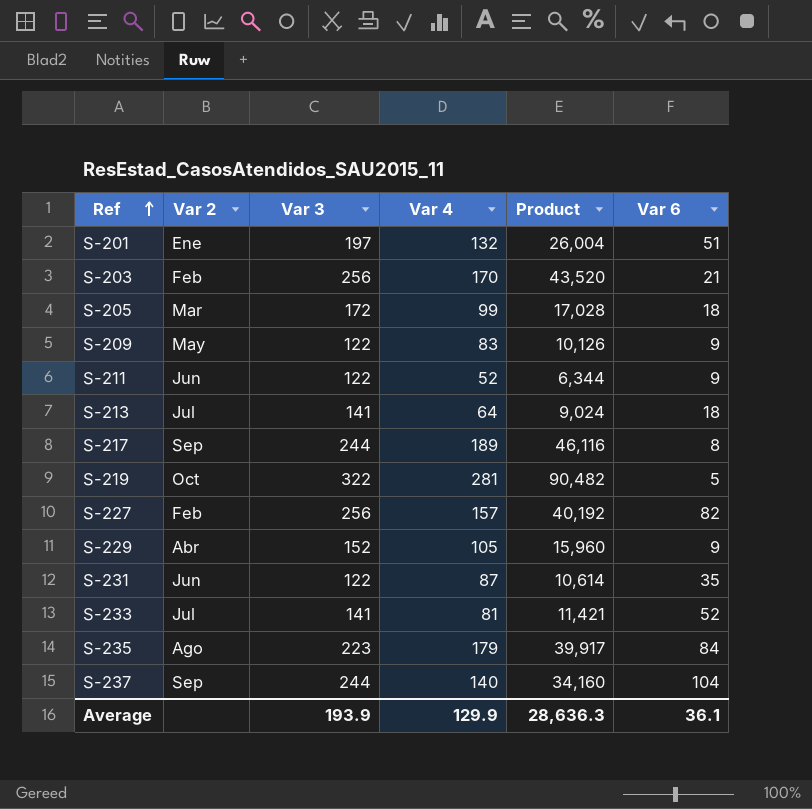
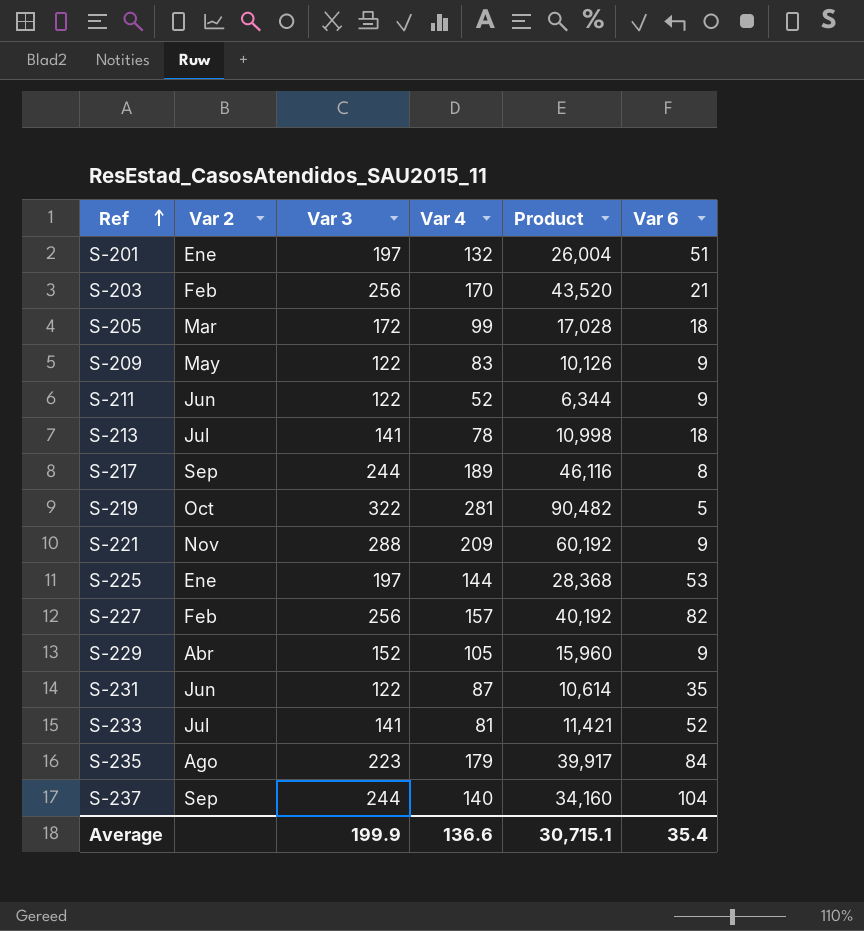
S-213 | Var 4: 64 -> 78
S-213 | Product: 9,024 -> 10,998
row S-221: none -> Nov | 288 | 209 | 60,192 | 9
row S-225: none -> Ene | 197 | 144 | 28,368 | 53
Average | Var 3: 193.9 -> 199.9
Average | Var 4: 129.9 -> 136.6
Average | Product: 28,636.3 -> 30,715.1
Average | Var 6: 36.1 -> 35.4

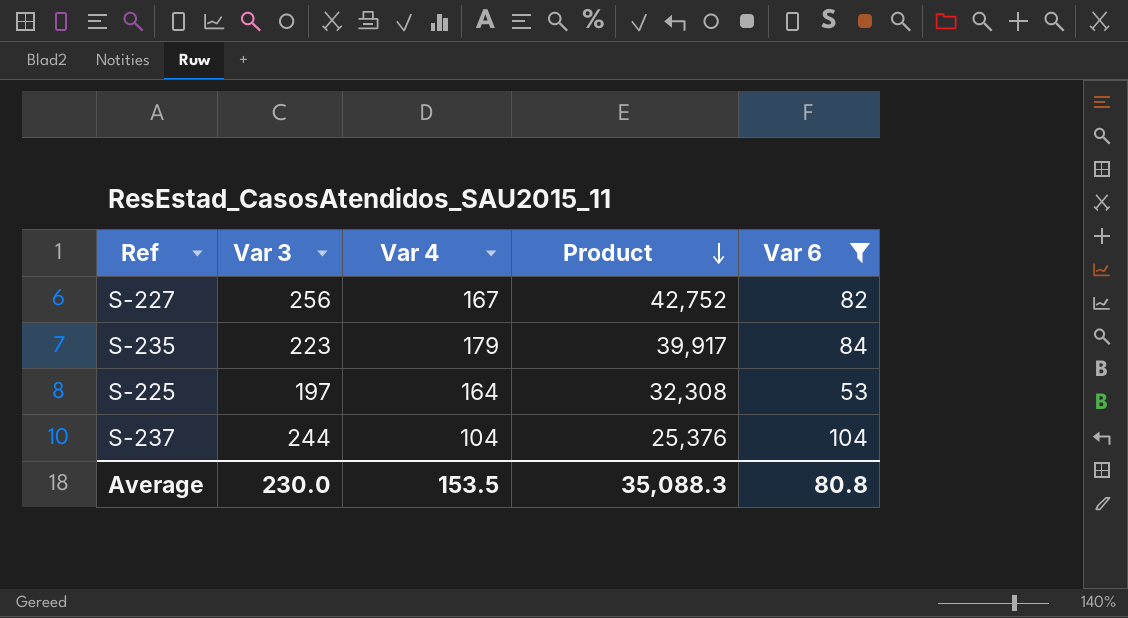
filter: none -> Var 6 >= 53
row order: Ref ascending -> Product descending
column Var 2 | position: 2 -> none
S-227 | Var 4: 157 -> 167
S-227 | Product: 40,192 -> 42,752
S-225 | Var 4: 144 -> 164
S-225 | Product: 28,368 -> 32,308
S-237 | Var 4: 140 -> 104
S-237 | Product: 34,160 -> 25,376
Average | Var 3: 199.9 -> 230.0
Average | Var 4: 136.6 -> 153.5
Average | Product: 30,715.1 -> 35,088.3
Average | Var 6: 35.4 -> 80.8

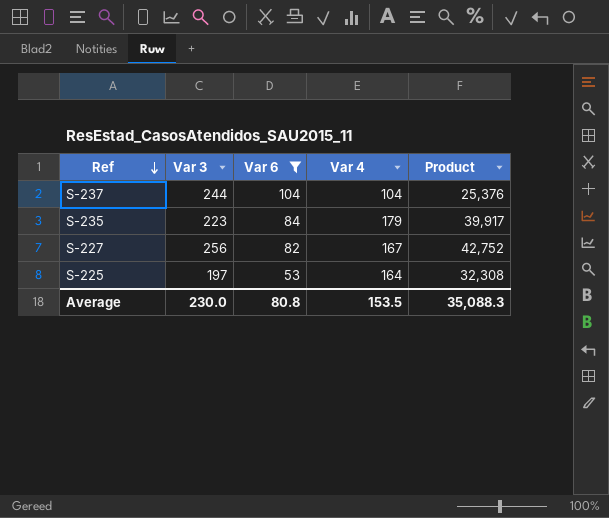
row order: Product descending -> Ref descending
column Var 6 | position: 5 -> 3

